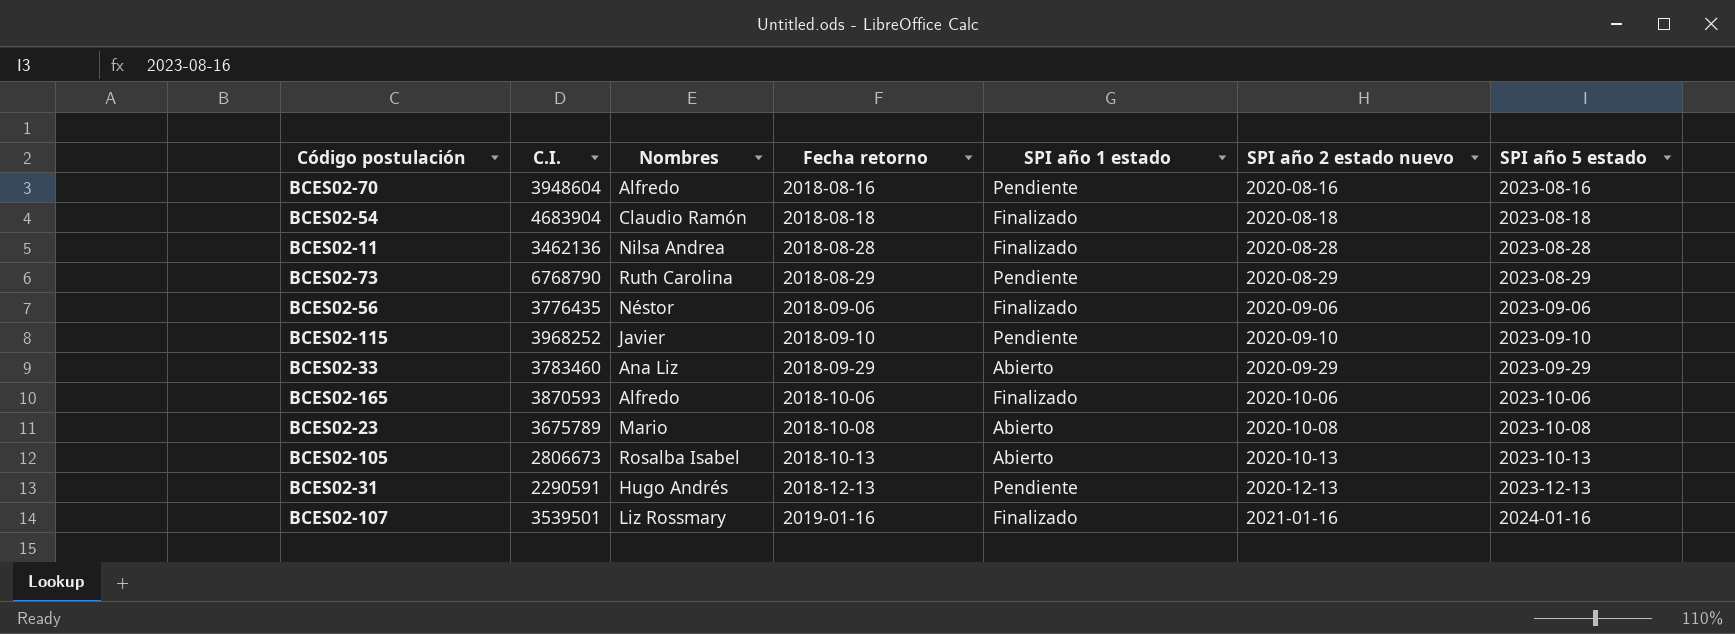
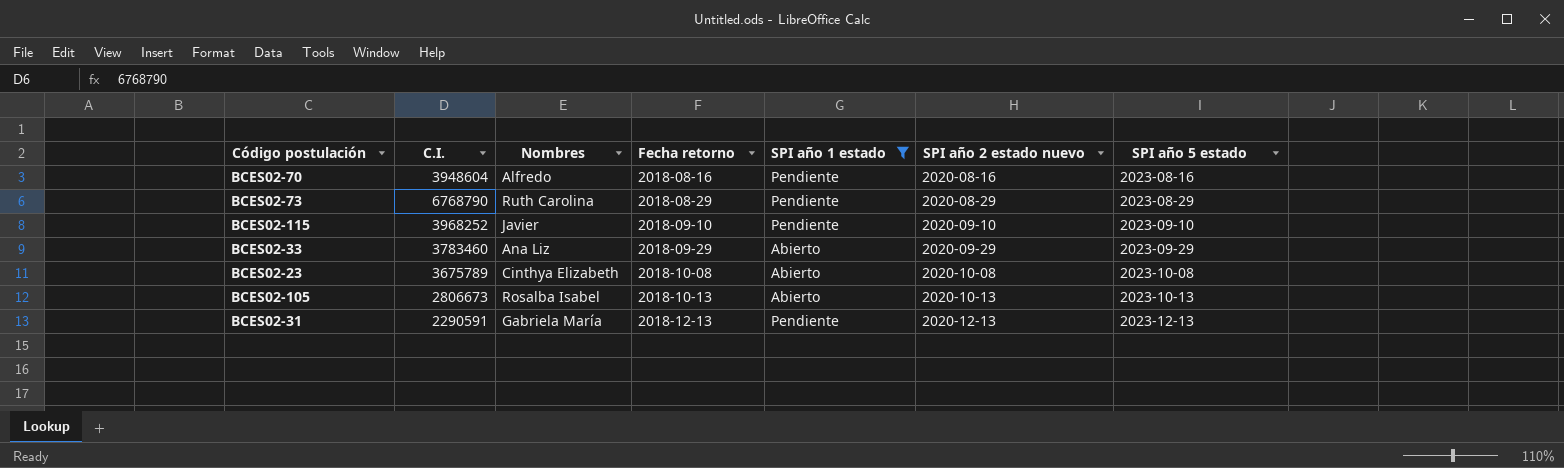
filter: none -> SPI año 1 estado != Finalizado
BCES02-23 | Nombres: Mario -> Cinthya Elizabeth
BCES02-31 | Nombres: Hugo Andrés -> Gabriela María

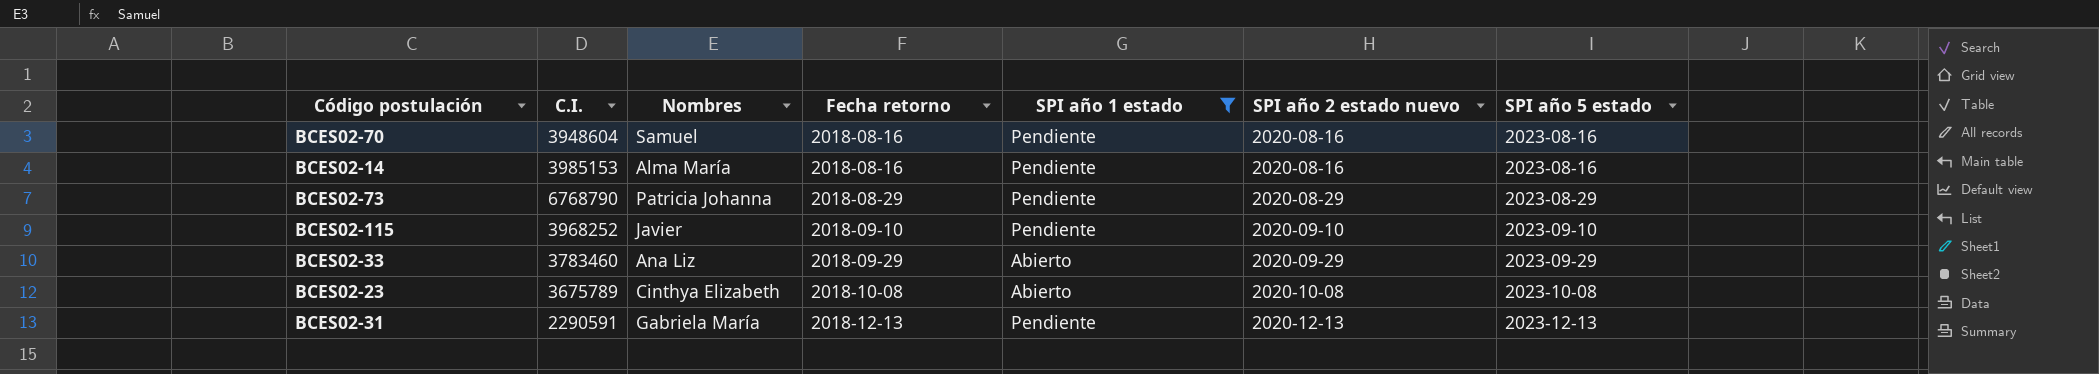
row BCES02-105: 2806673 | Rosalba Isabel | 2018-10-13 | Abierto | 2020-10-13 | 2023-10-13 -> none
BCES02-70 | Nombres: Alfredo -> Samuel
row BCES02-14: none -> 3985153 | Alma María | 2018-08-16 | Pendiente | 2020-08-16 | 2023-08-16
BCES02-73 | Nombres: Ruth Carolina -> Patricia Johanna

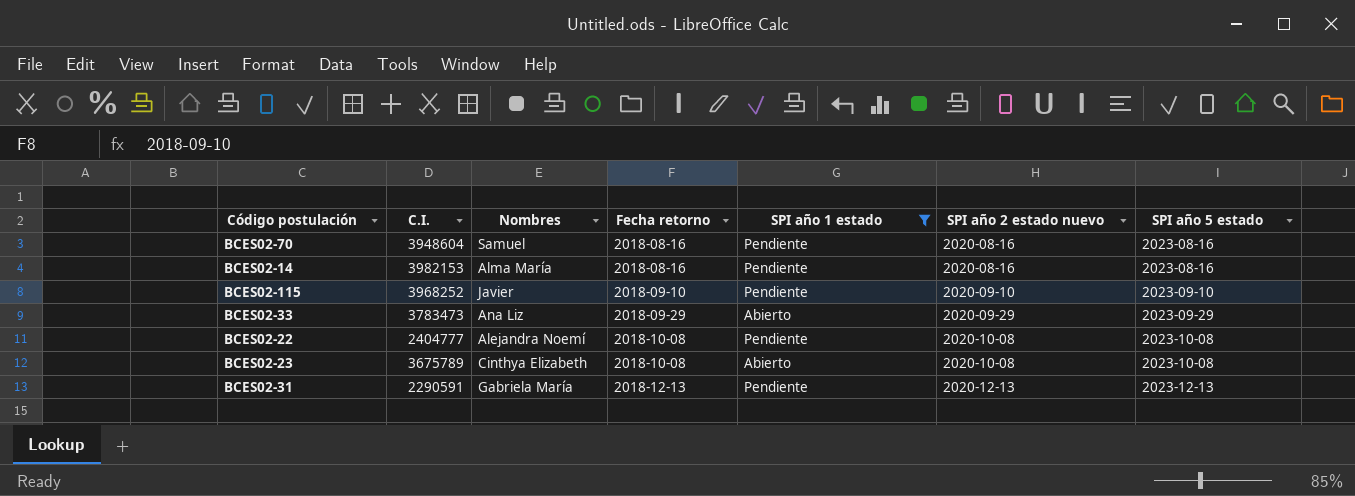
row BCES02-73: 6768790 | Patricia Johanna | 2018-08-29 | Pendiente | 2020-08-29 | 2023-08-29 -> none
BCES02-14 | C.I.: 3985153 -> 3982153
BCES02-33 | C.I.: 3783460 -> 3783473
row BCES02-22: none -> 2404777 | Alejandra Noemí | 2018-10-08 | Pendiente | 2020-10-08 | 2023-10-08

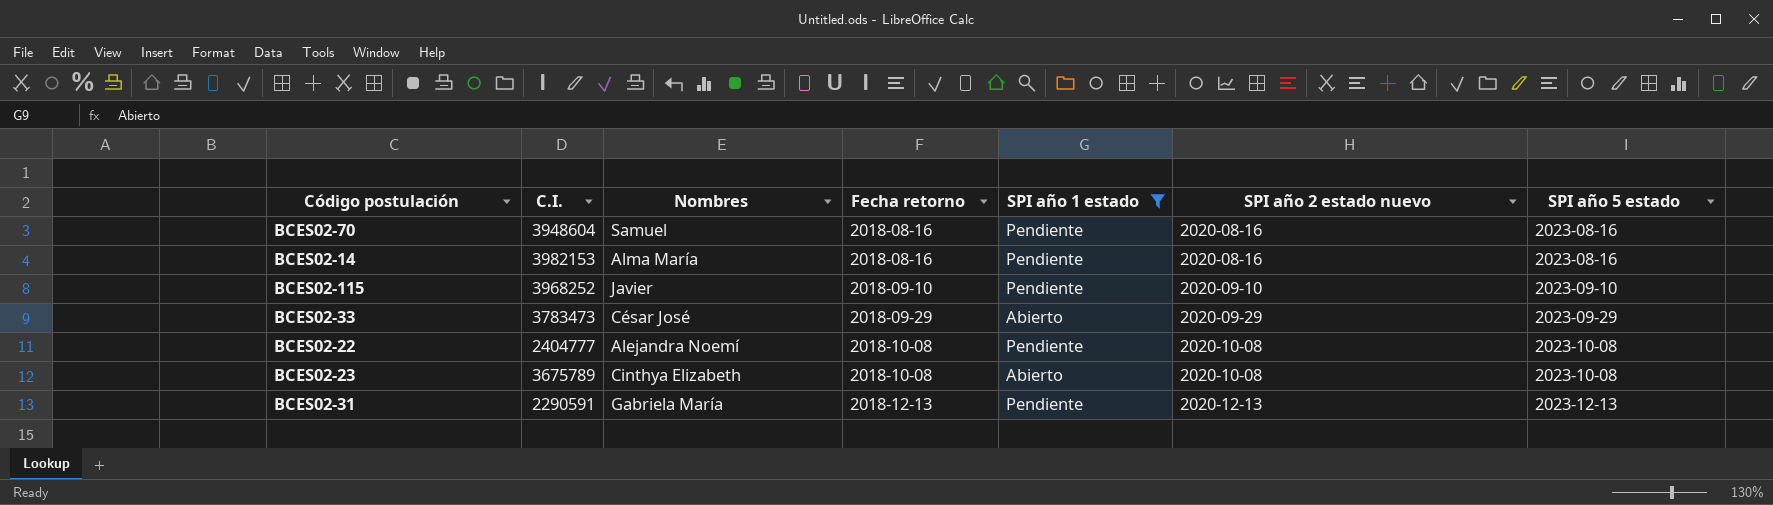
BCES02-33 | Nombres: Ana Liz -> César José

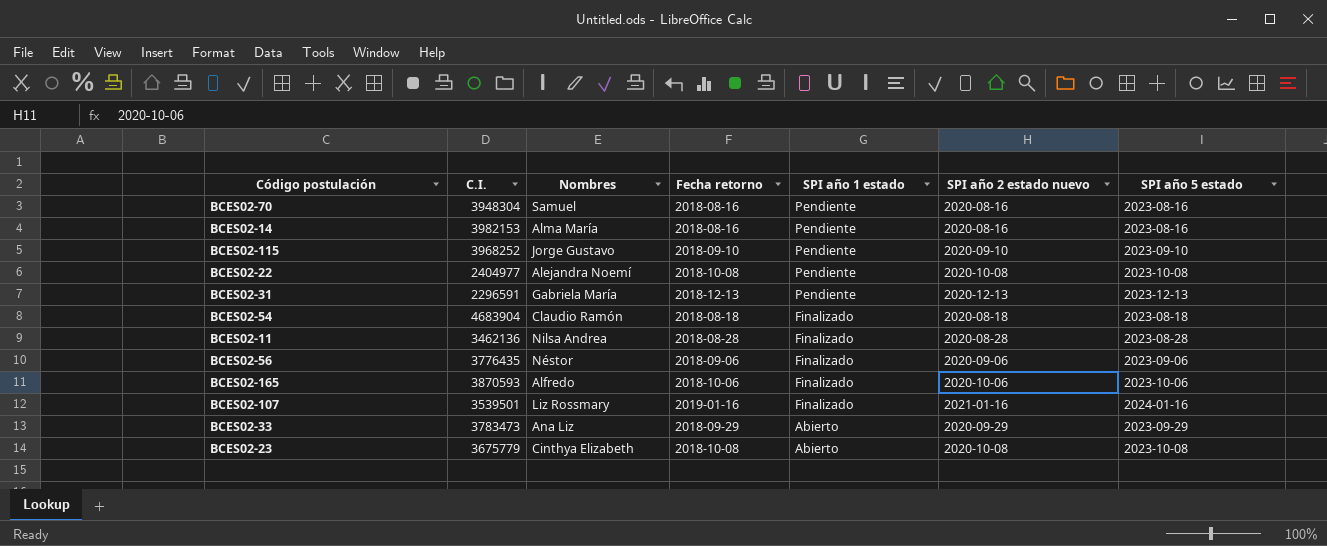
filter: SPI año 1 estado != Finalizado -> none
row order: Fecha retorno ascending -> SPI año 1 estado descending
BCES02-70 | C.I.: 3948604 -> 3948304
BCES02-115 | Nombres: Javier -> Jorge Gustavo
BCES02-22 | C.I.: 2404777 -> 2404977
BCES02-31 | C.I.: 2290591 -> 2296591
BCES02-33 | Nombres: César José -> Ana Liz
BCES02-23 | C.I.: 3675789 -> 3675779

